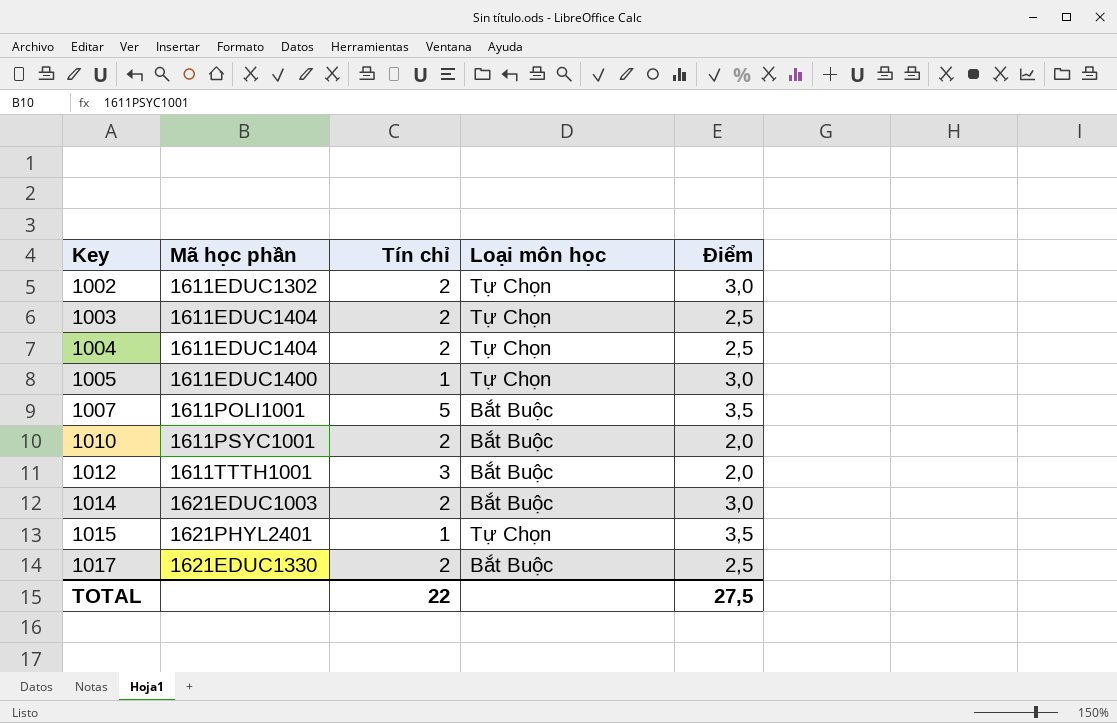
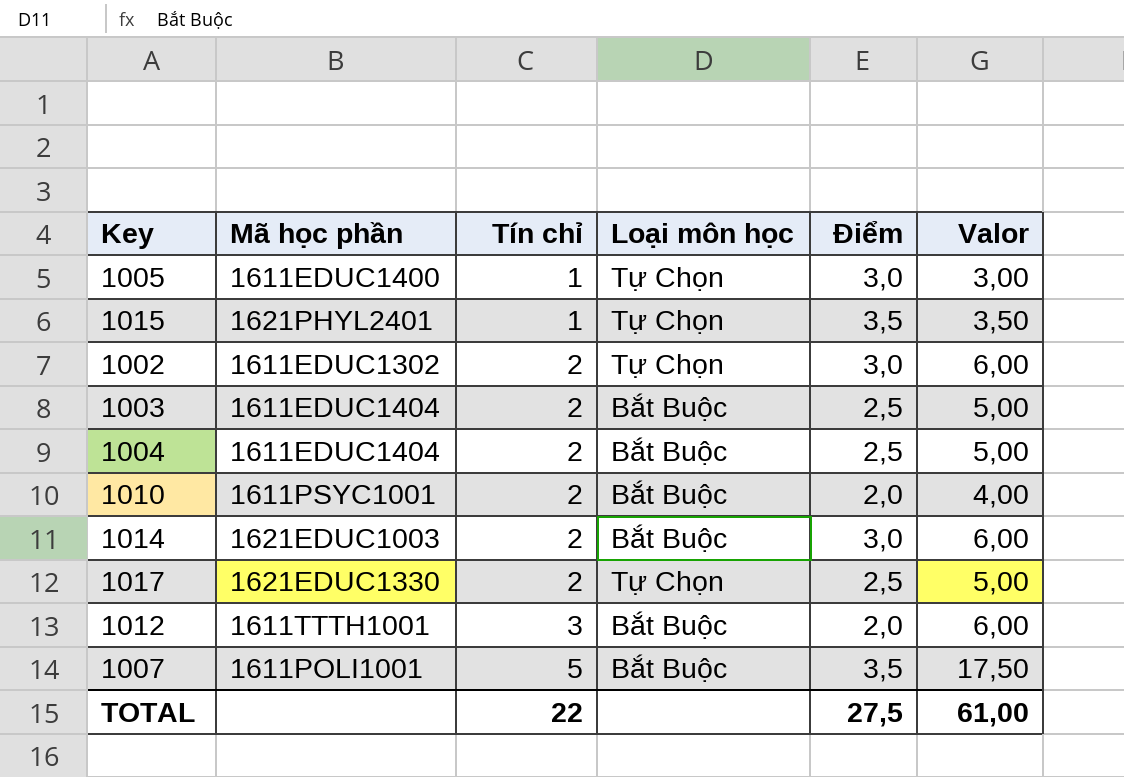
row order: Key ascending -> Tín chỉ ascending
column Valor | formula: none -> [Tín chỉ] * [Điểm]
1003 | Loại môn học: Tự Chọn -> Bắt Buộc
1004 | Loại môn học: Tự Chọn -> Bắt Buộc
1017 | Loại môn học: Bắt Buộc -> Tự Chọn

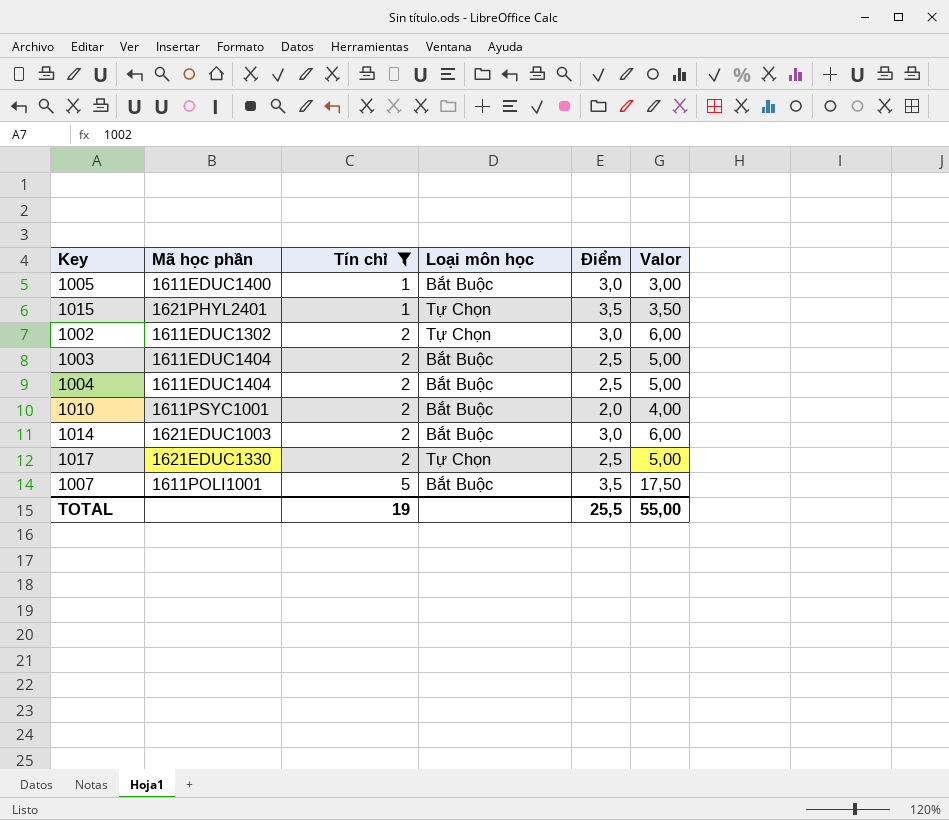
filter: none -> Tín chỉ != 3
1005 | Loại môn học: Tự Chọn -> Bắt Buộc
TOTAL | Tín chỉ: 22 -> 19
TOTAL | Điểm: 27,5 -> 25,5
TOTAL | Valor: 61,00 -> 55,00

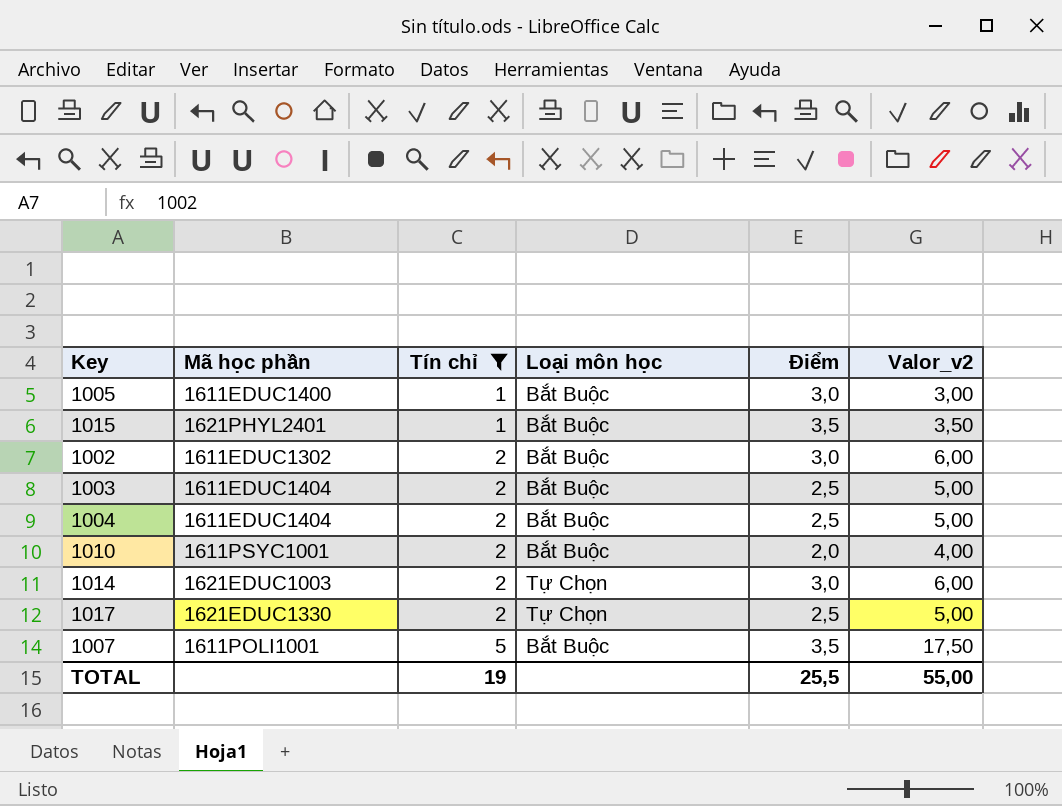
column name: Valor -> Valor_v2
1015 | Loại môn học: Tự Chọn -> Bắt Buộc
1002 | Loại môn học: Tự Chọn -> Bắt Buộc
1014 | Loại môn học: Bắt Buộc -> Tự Chọn

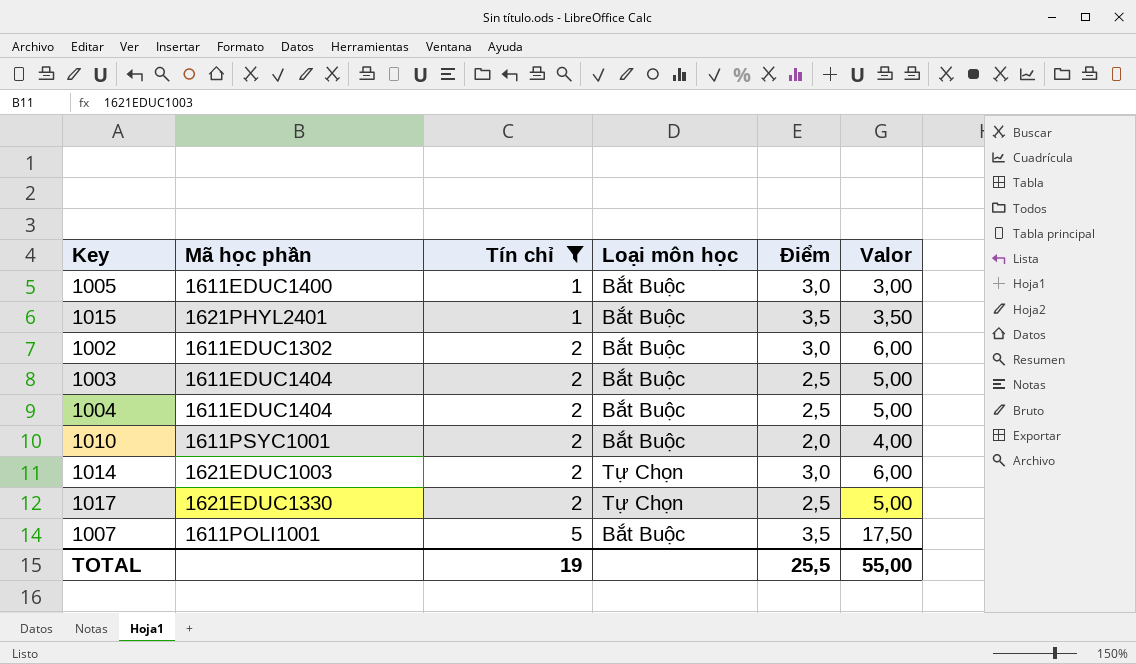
column name: Valor_v2 -> Valor

